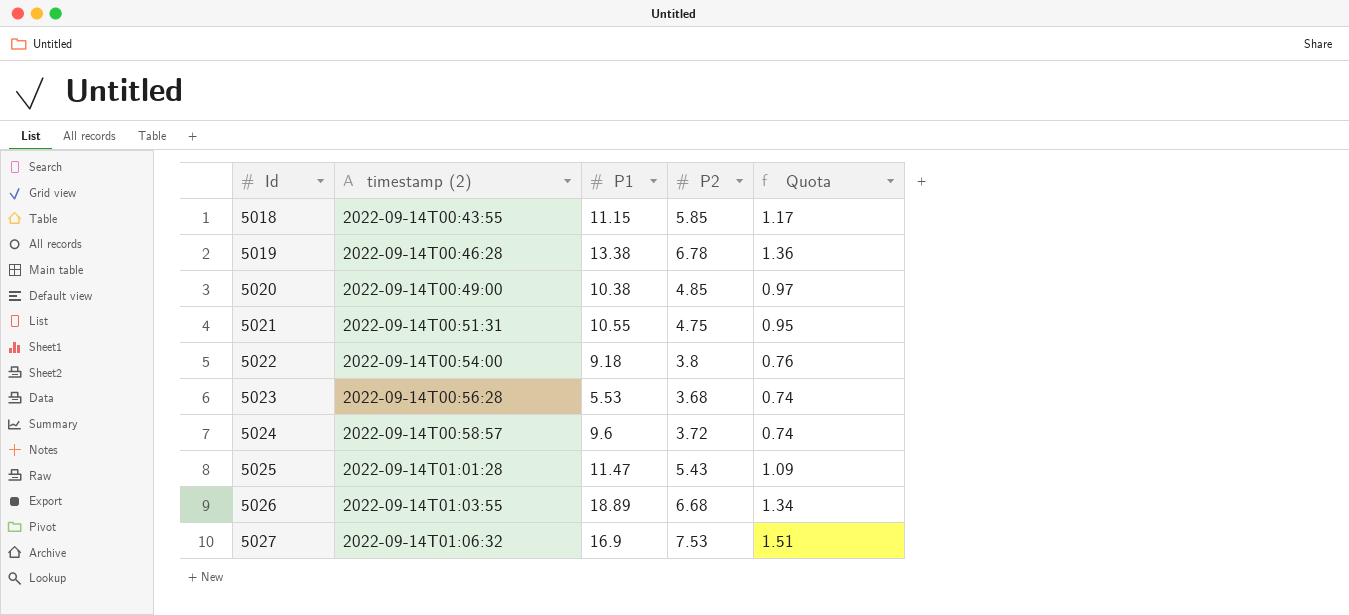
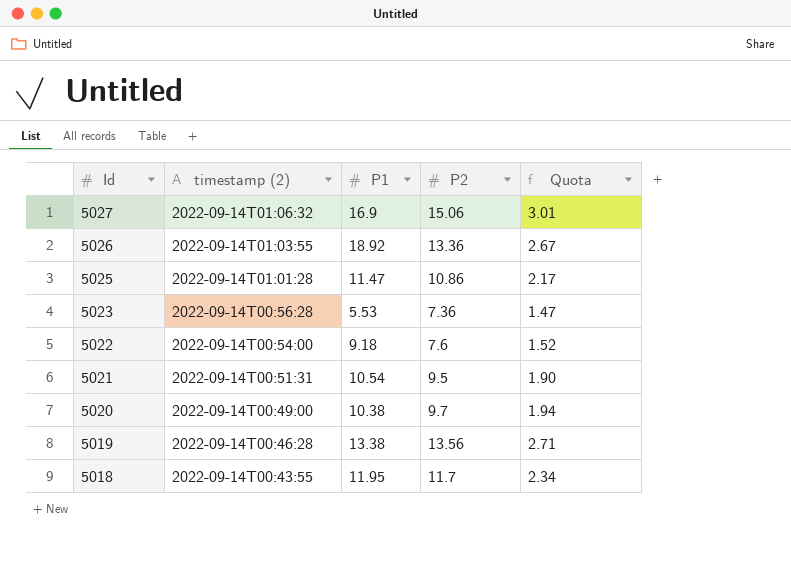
row order: Id ascending -> Id descending
row 5024: 2022-09-14T00:58:57 | 9.6 | 3.72 | 0.74 -> none
5027 | P2: 7.53 -> 15.06
5027 | Quota: 1.51 -> 3.01
5026 | P1: 18.89 -> 18.92
5026 | P2: 6.68 -> 13.36
5026 | Quota: 1.34 -> 2.67
5025 | P2: 5.43 -> 10.86
5025 | Quota: 1.09 -> 2.17
5023 | P2: 3.68 -> 7.36
5023 | Quota: 0.74 -> 1.47
5022 | P2: 3.8 -> 7.6
5022 | Quota: 0.76 -> 1.52
5021 | P1: 10.55 -> 10.54
5021 | P2: 4.75 -> 9.5
5021 | Quota: 0.95 -> 1.90
5020 | P2: 4.85 -> 9.7
5020 | Quota: 0.97 -> 1.94
5019 | P2: 6.78 -> 13.56
5019 | Quota: 1.36 -> 2.71
5018 | P1: 11.15 -> 11.95
5018 | P2: 5.85 -> 11.7
5018 | Quota: 1.17 -> 2.34

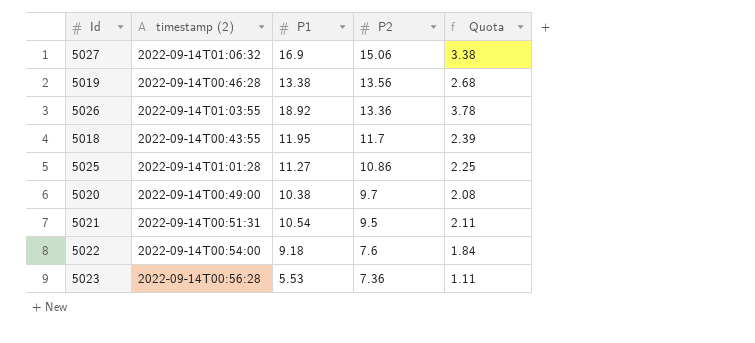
row order: Id descending -> P2 descending
column Quota | formula: [P2] * 0.2 -> [P1] * 0.2
5025 | P1: 11.47 -> 11.27

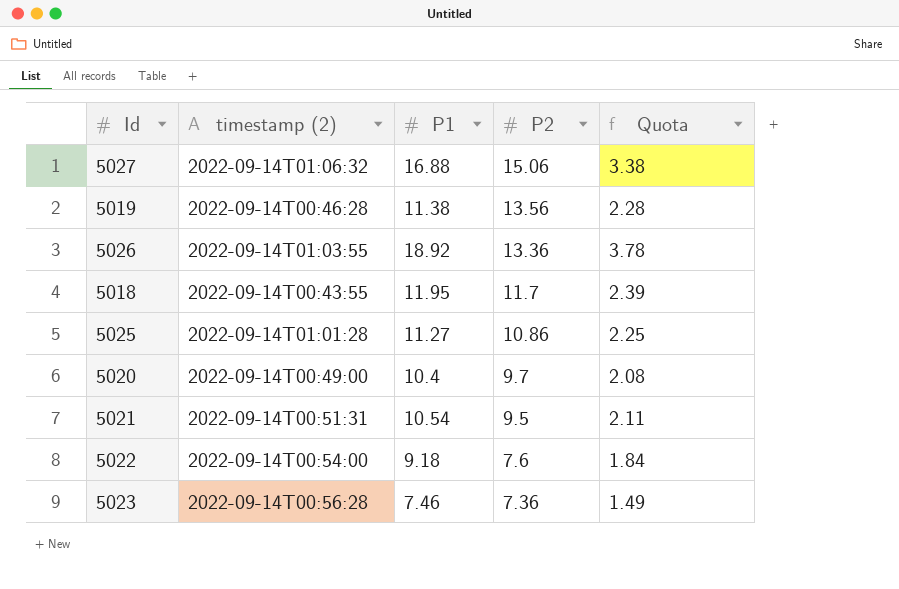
5027 | P1: 16.9 -> 16.88
5019 | P1: 13.38 -> 11.38
5019 | Quota: 2.68 -> 2.28
5020 | P1: 10.38 -> 10.4
5023 | P1: 5.53 -> 7.46
5023 | Quota: 1.11 -> 1.49

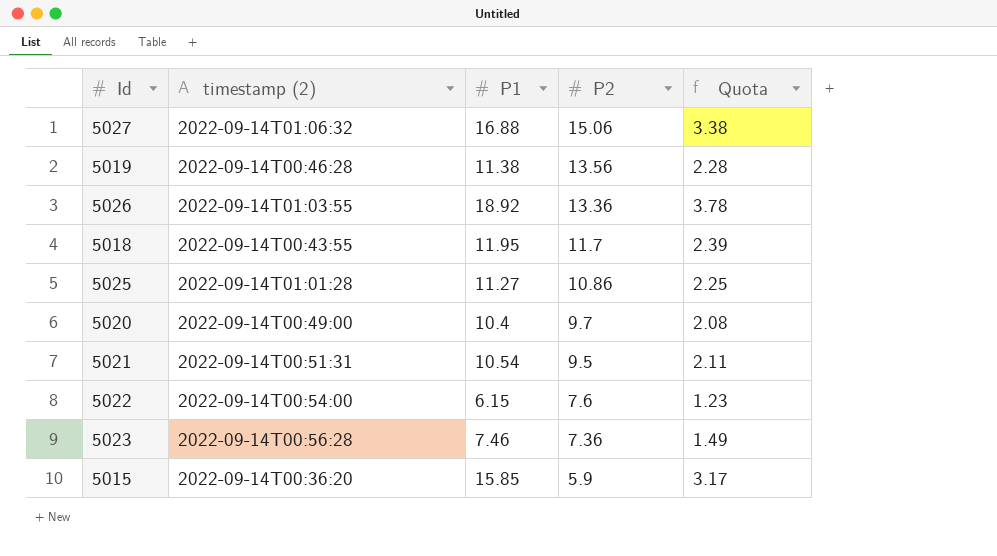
5022 | P1: 9.18 -> 6.15
5022 | Quota: 1.84 -> 1.23
row 5015: none -> 2022-09-14T00:36:20 | 15.85 | 5.9 | 3.17

